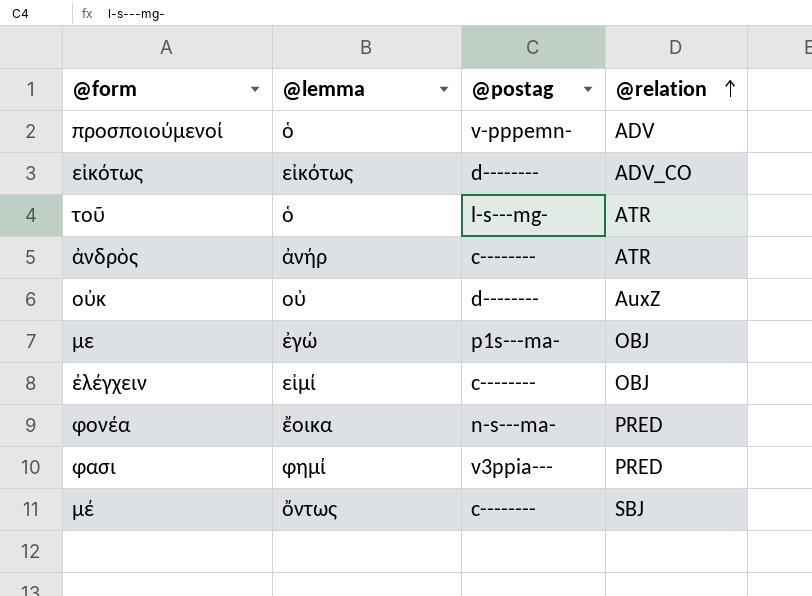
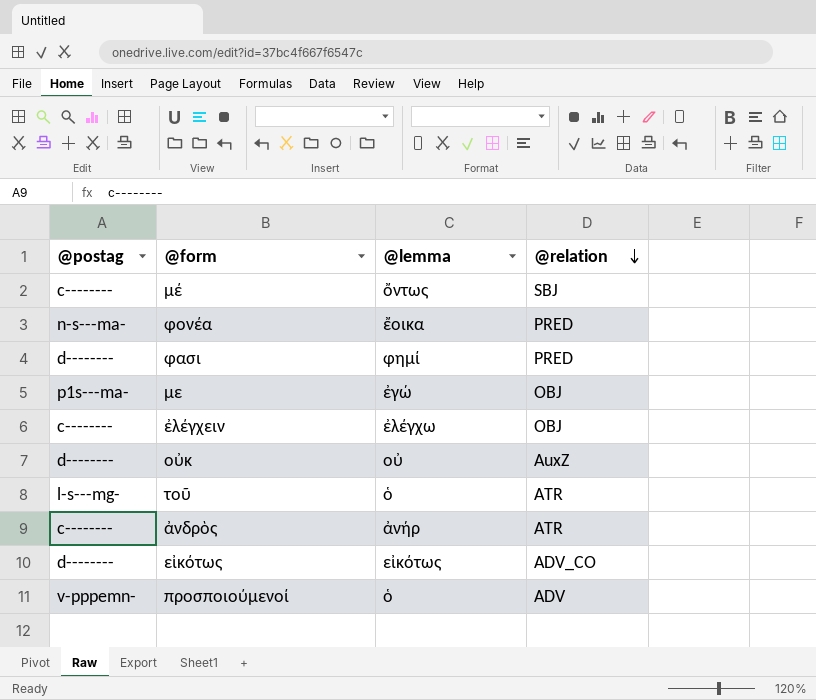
row order: @relation ascending -> @relation descending
column @postag | position: 3 -> 1
φασι | @postag: v3ppia--- -> d--------
ἐλέγχειν | @lemma: εἰμί -> ἐλέγχω

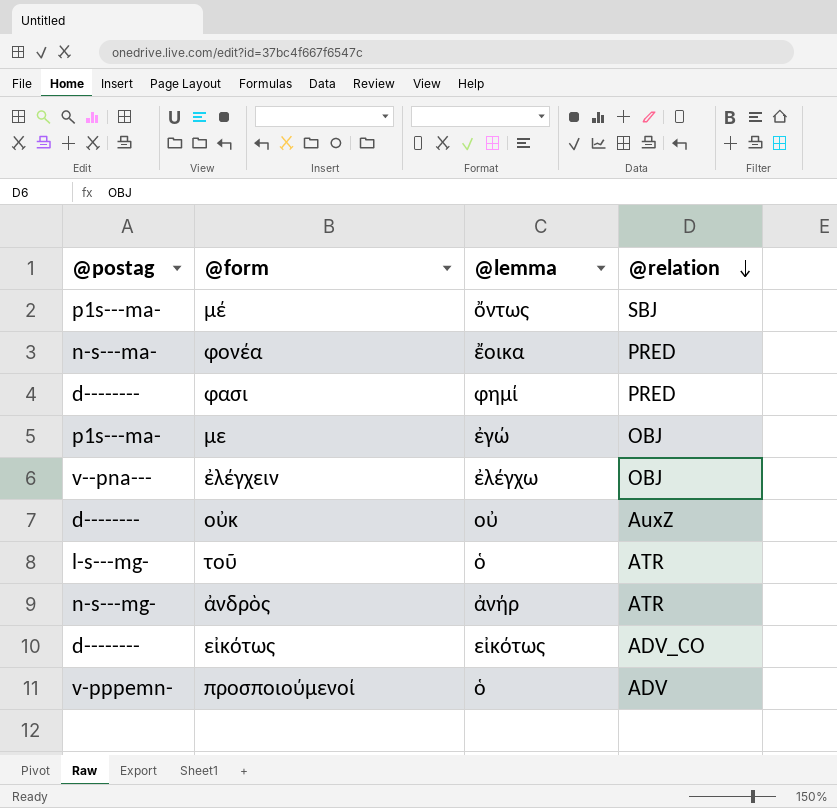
μέ | @postag: c-------- -> p1s---ma-
ἐλέγχειν | @postag: c-------- -> v--pna---
ἀνδρὸς | @postag: c-------- -> n-s---mg-

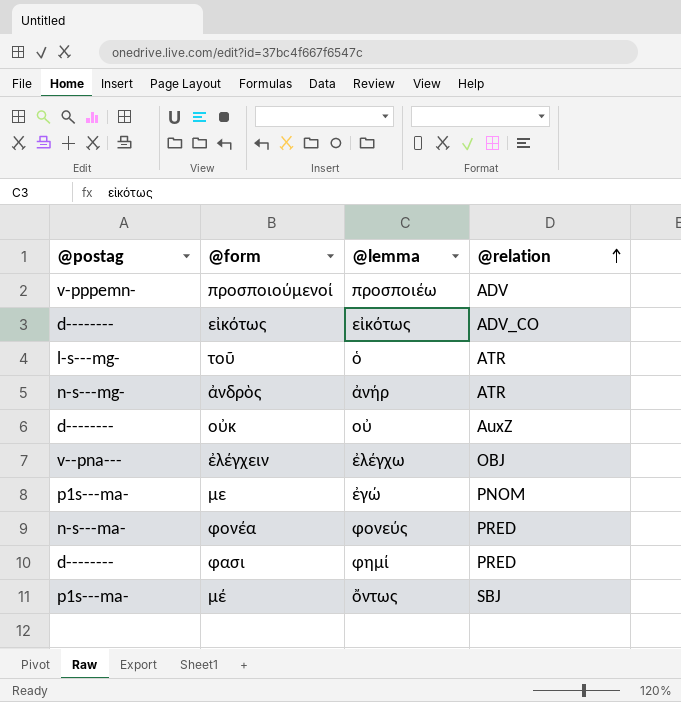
row order: @relation descending -> @relation ascending
προσποιούμενοί | @lemma: ὁ -> προσποιέω
με | @relation: OBJ -> PNOM
φονέα | @lemma: ἔοικα -> φονεύς

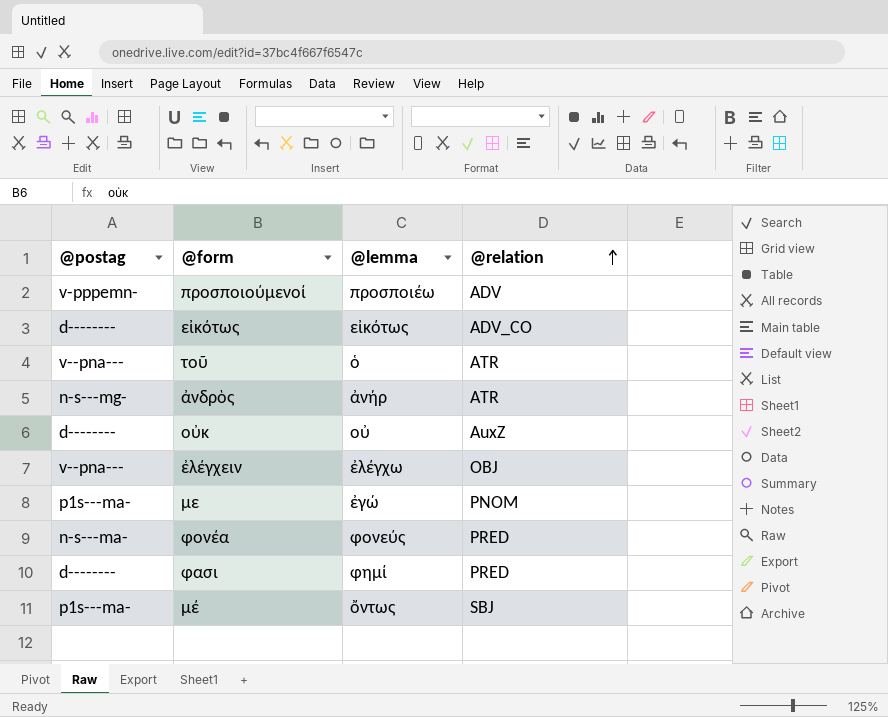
τοῦ | @postag: l-s---mg- -> v--pna---

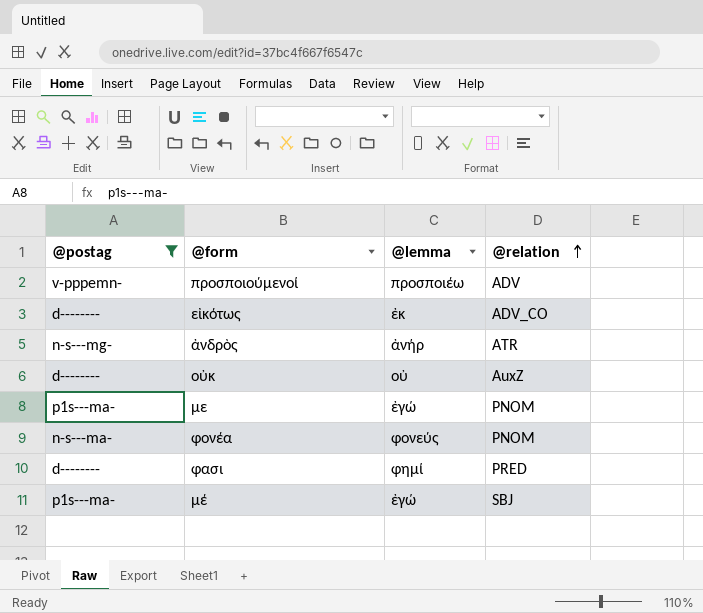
filter: none -> @postag != v--pna---
εἰκότως | @lemma: εἰκότως -> ἐκ
φονέα | @relation: PRED -> PNOM
μέ | @lemma: ὄντως -> ἐγώ

